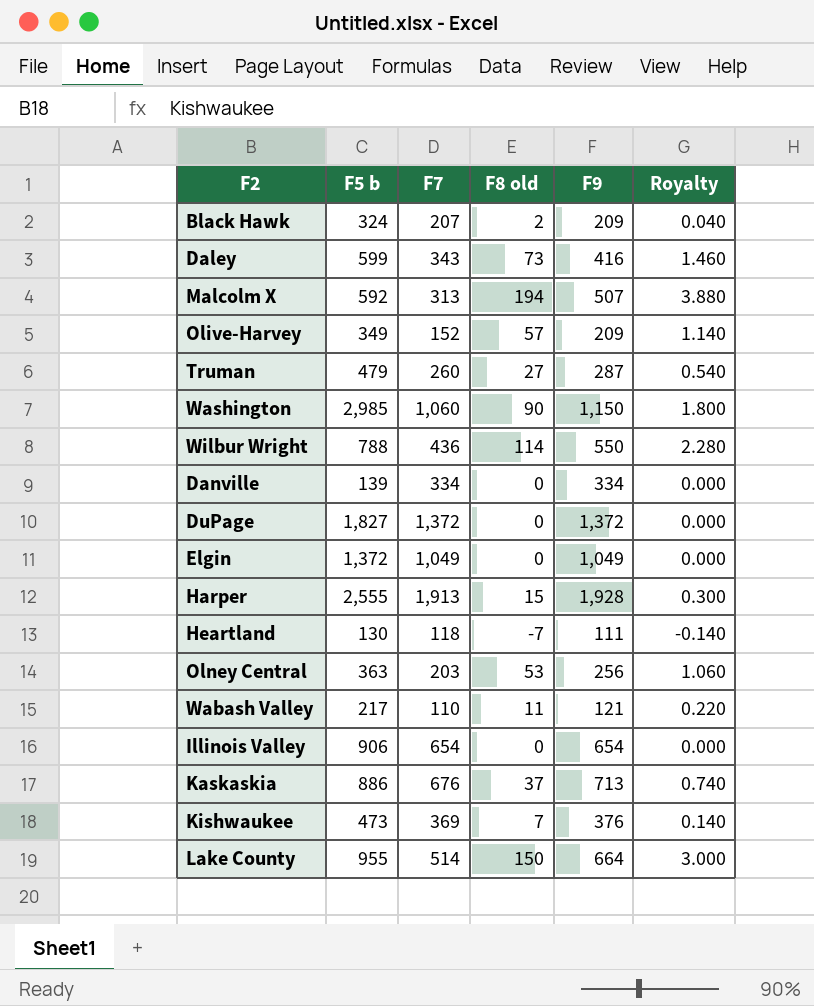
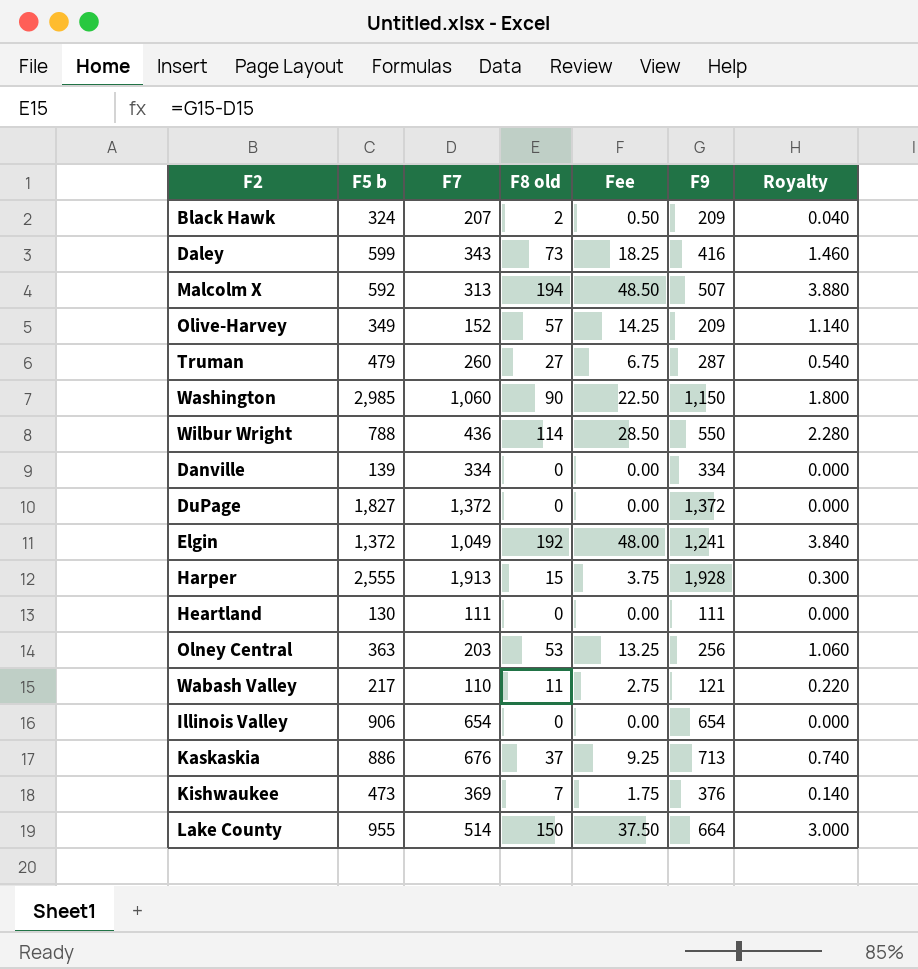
column Fee | formula: none -> [F8 old] * 0.25
Elgin | F8 old: 0 -> 192
Elgin | F9: 1,049 -> 1,241
Elgin | Royalty: 0.000 -> 3.840
Heartland | F7: 118 -> 111
Heartland | F8 old: -7 -> 0
Heartland | Royalty: -0.140 -> 0.000

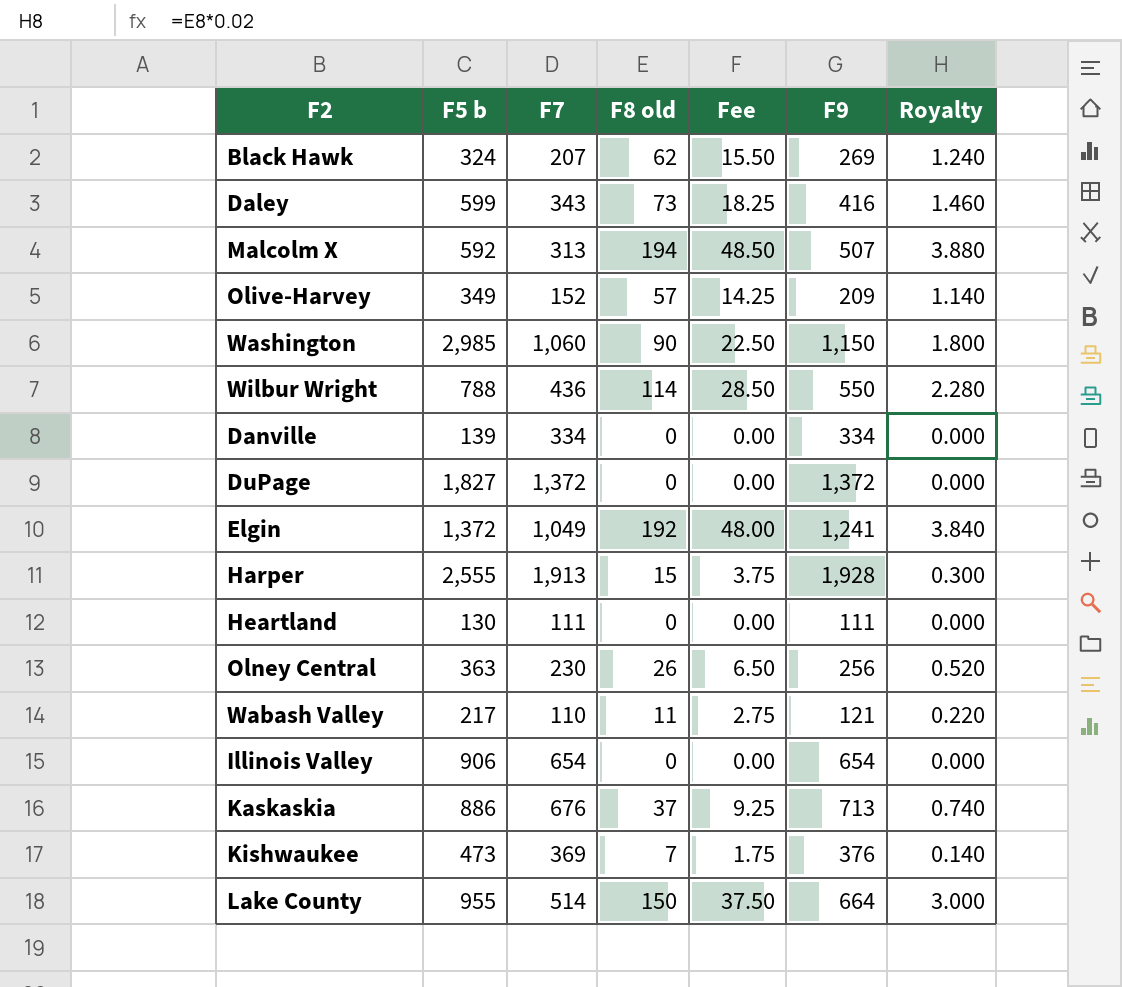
row Truman: 479 | 260 | 27 | 6.75 | 287 | 0.540 -> none
Black Hawk | F8 old: 2 -> 62
Black Hawk | Fee: 0.50 -> 15.50
Black Hawk | F9: 209 -> 269
Black Hawk | Royalty: 0.040 -> 1.240
Olney Central | F7: 203 -> 230
Olney Central | F8 old: 53 -> 26
Olney Central | Fee: 13.25 -> 6.50
Olney Central | Royalty: 1.060 -> 0.520

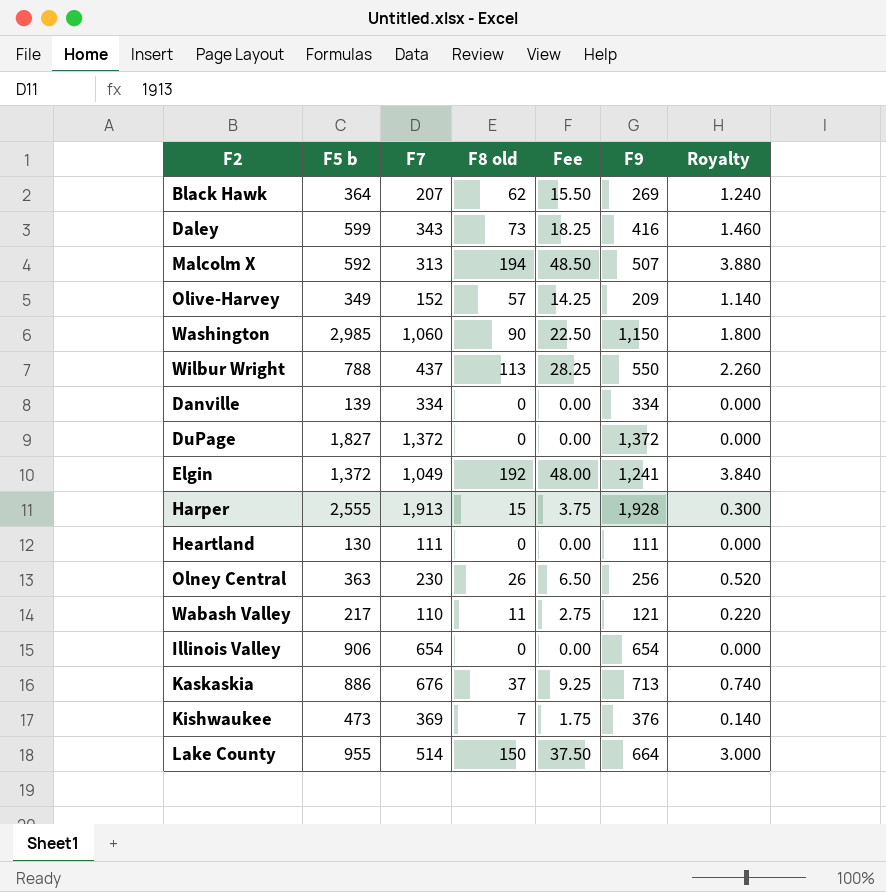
Black Hawk | F5 b: 324 -> 364
Wilbur Wright | F7: 436 -> 437
Wilbur Wright | F8 old: 114 -> 113
Wilbur Wright | Fee: 28.50 -> 28.25
Wilbur Wright | Royalty: 2.280 -> 2.260

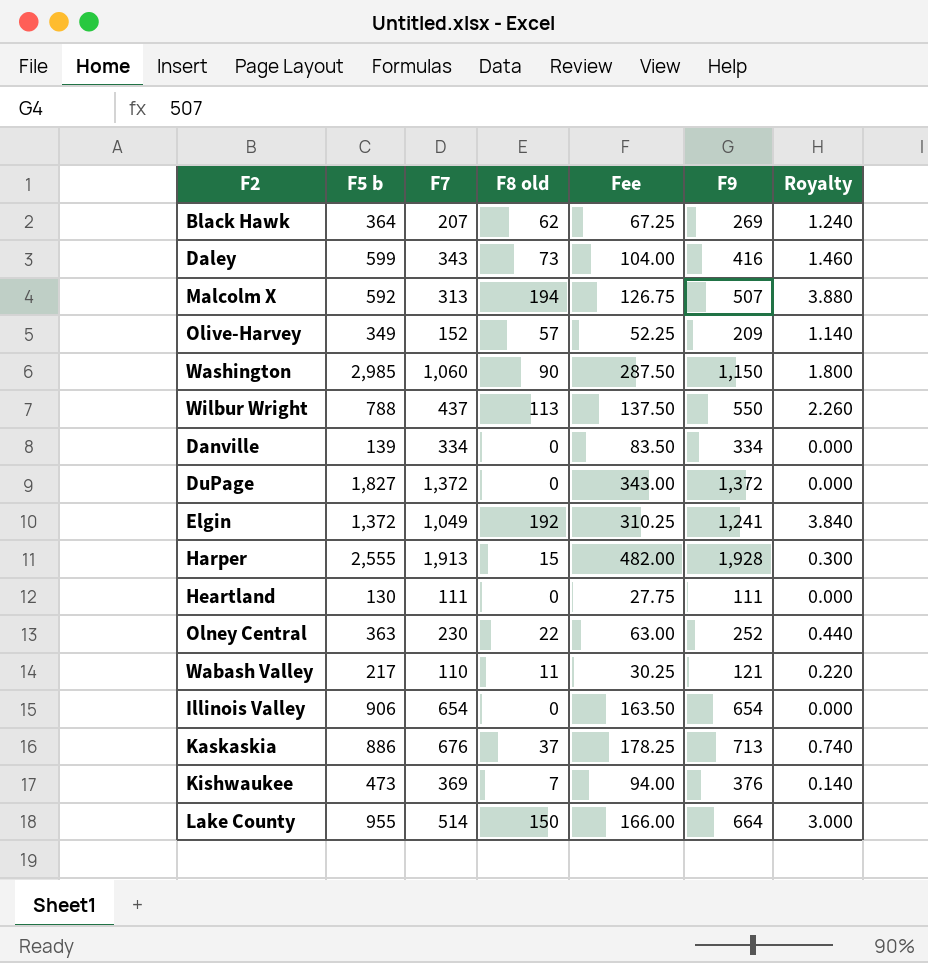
column Fee | formula: [F8 old] * 0.25 -> [F9] * 0.25
Olney Central | F8 old: 26 -> 22
Olney Central | F9: 256 -> 252
Olney Central | Royalty: 0.520 -> 0.440

